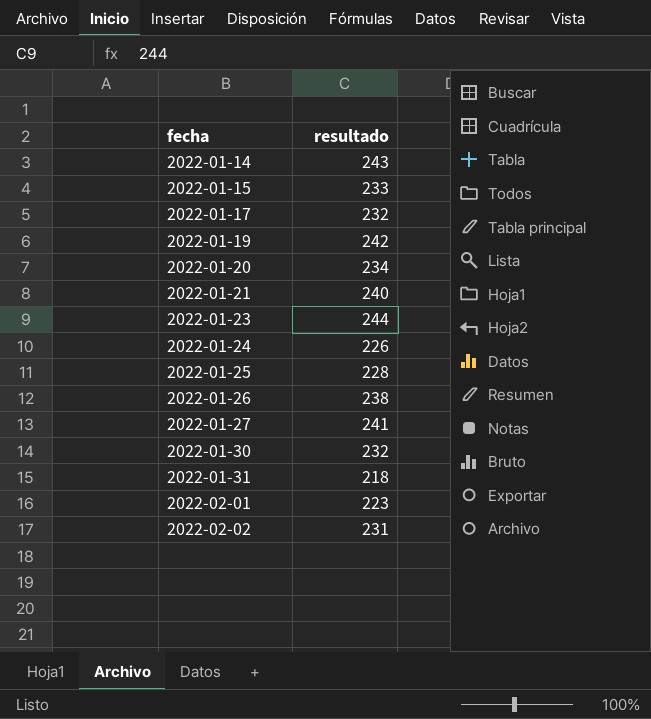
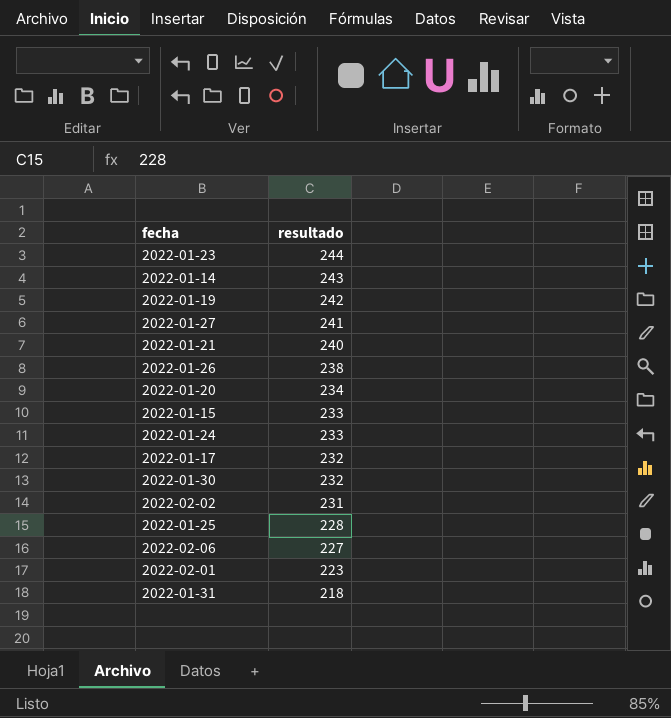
row order: fecha ascending -> resultado descending
2022-01-24 | resultado: 226 -> 233
row 2022-02-06: none -> 227

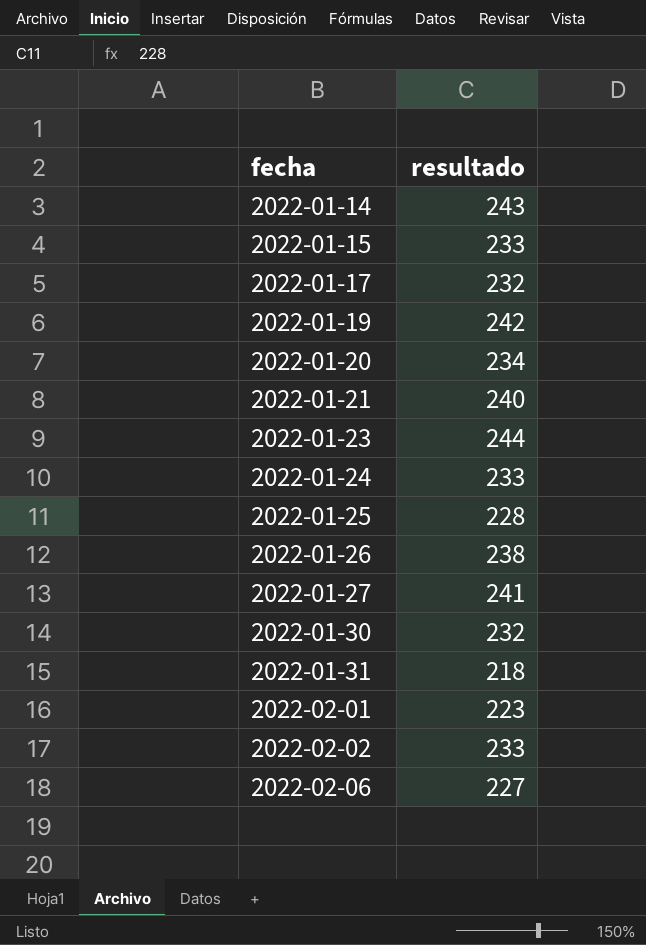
row order: resultado descending -> fecha ascending
2022-02-02 | resultado: 231 -> 233

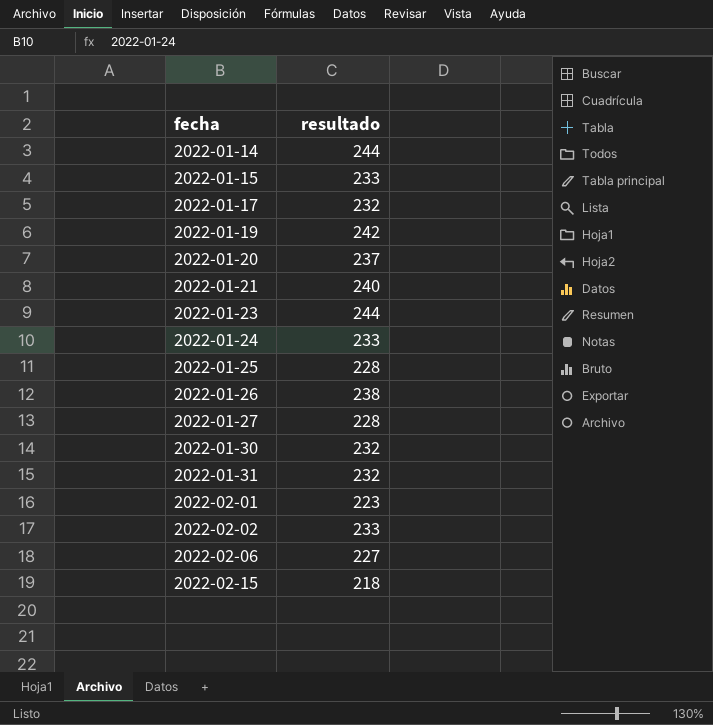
2022-01-14 | resultado: 243 -> 244
2022-01-20 | resultado: 234 -> 237
2022-01-27 | resultado: 241 -> 228
2022-01-31 | resultado: 218 -> 232
row 2022-02-15: none -> 218

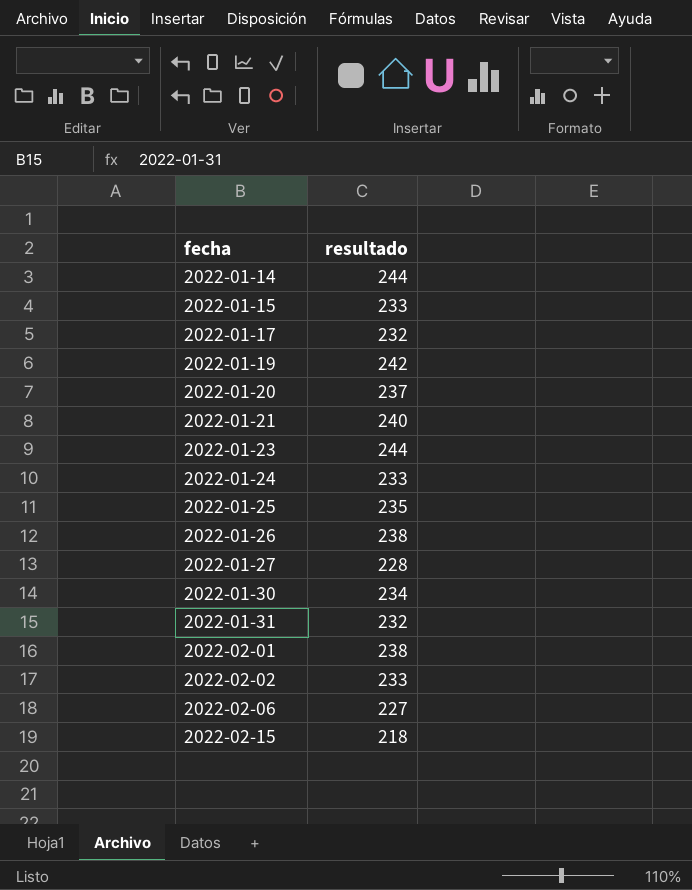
2022-01-25 | resultado: 228 -> 235
2022-01-30 | resultado: 232 -> 234
2022-02-01 | resultado: 223 -> 238

